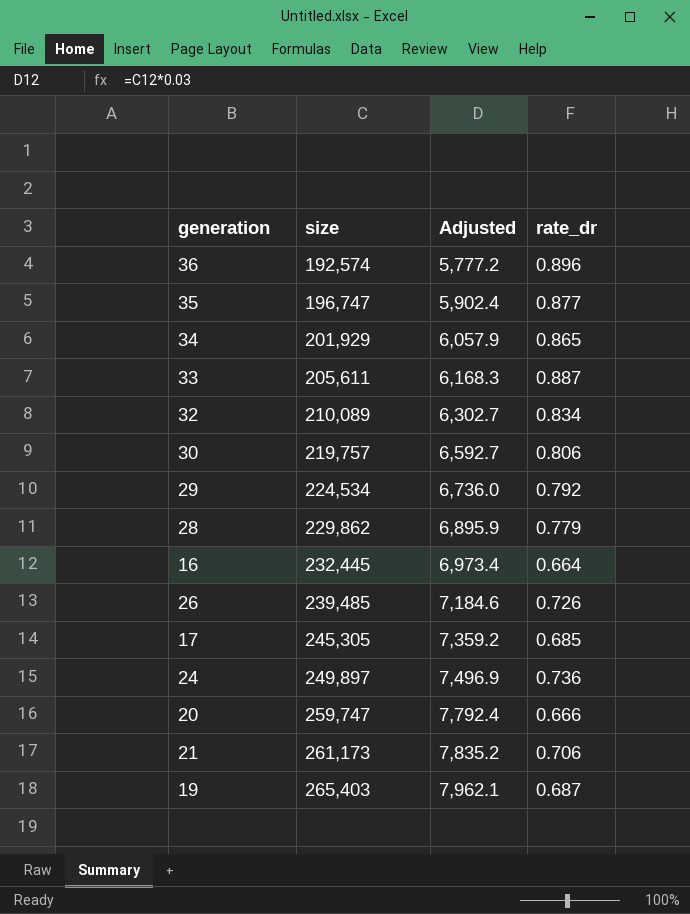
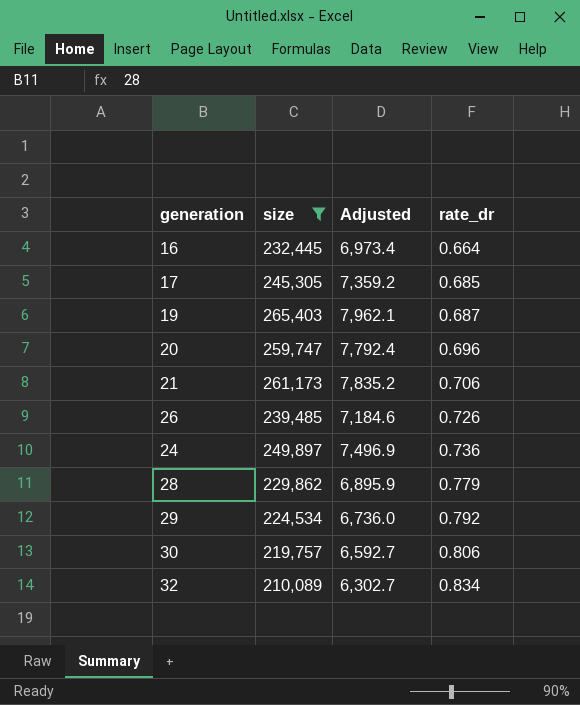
filter: none -> size >= 210,089
row order: size ascending -> rate_dr ascending
20 | rate_dr: 0.666 -> 0.696

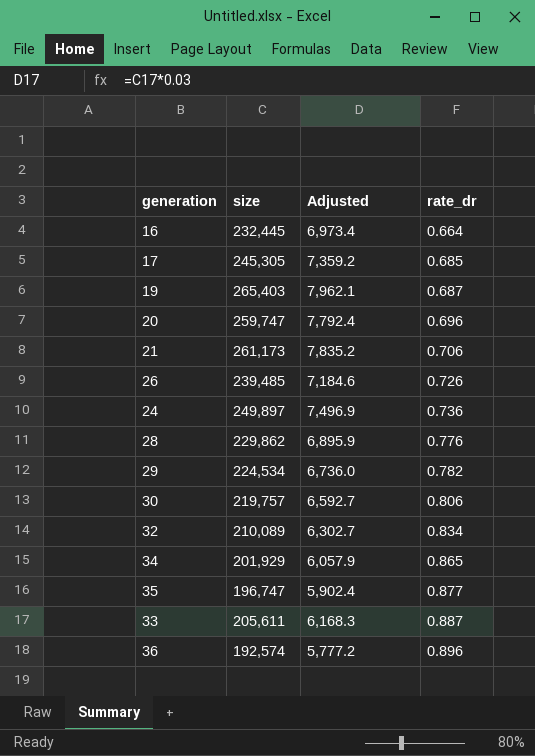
filter: size >= 210,089 -> none
28 | rate_dr: 0.779 -> 0.776
29 | rate_dr: 0.792 -> 0.782

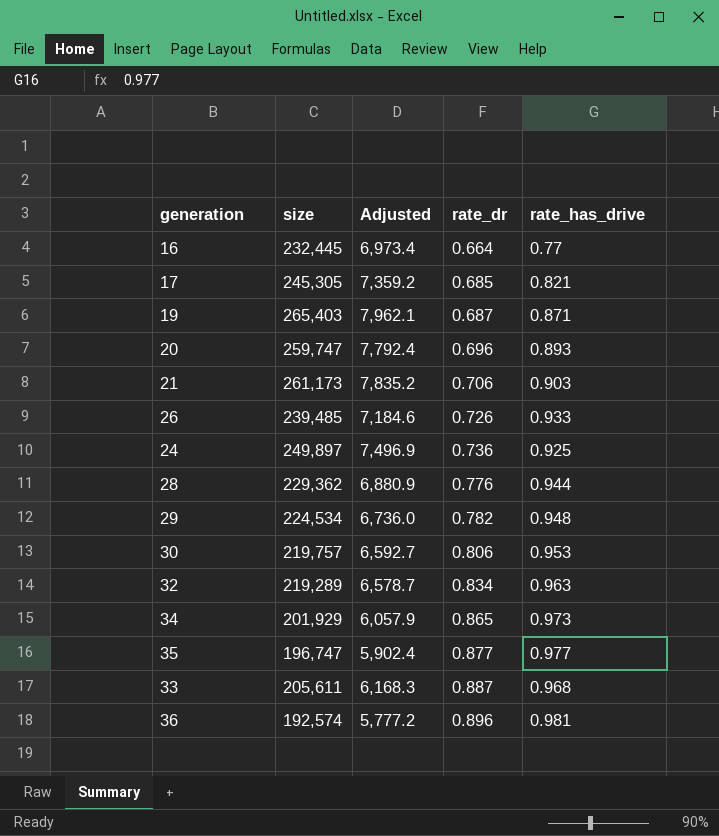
column rate_has_drive | position: none -> 5
28 | size: 229,862 -> 229,362
28 | Adjusted: 6,895.9 -> 6,880.9
32 | size: 210,089 -> 219,289
32 | Adjusted: 6,302.7 -> 6,578.7

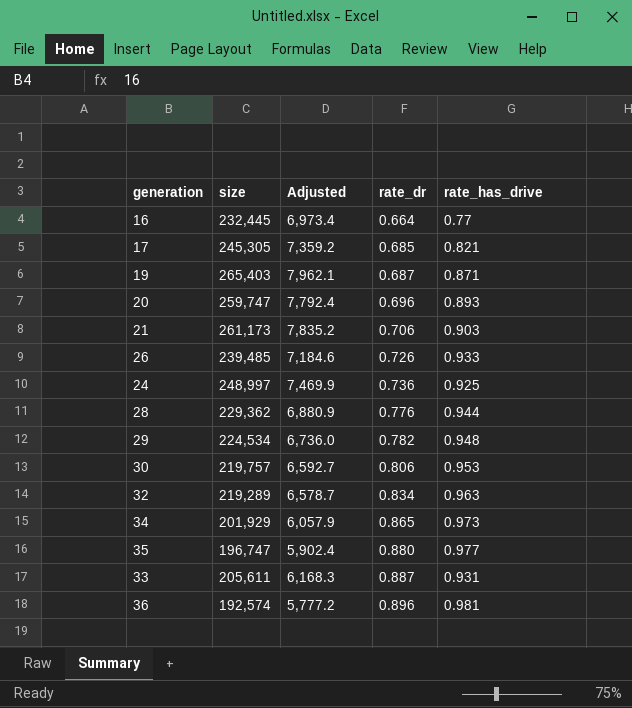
24 | size: 249,897 -> 248,997
24 | Adjusted: 7,496.9 -> 7,469.9
35 | rate_dr: 0.877 -> 0.880
33 | rate_has_drive: 0.968 -> 0.931

